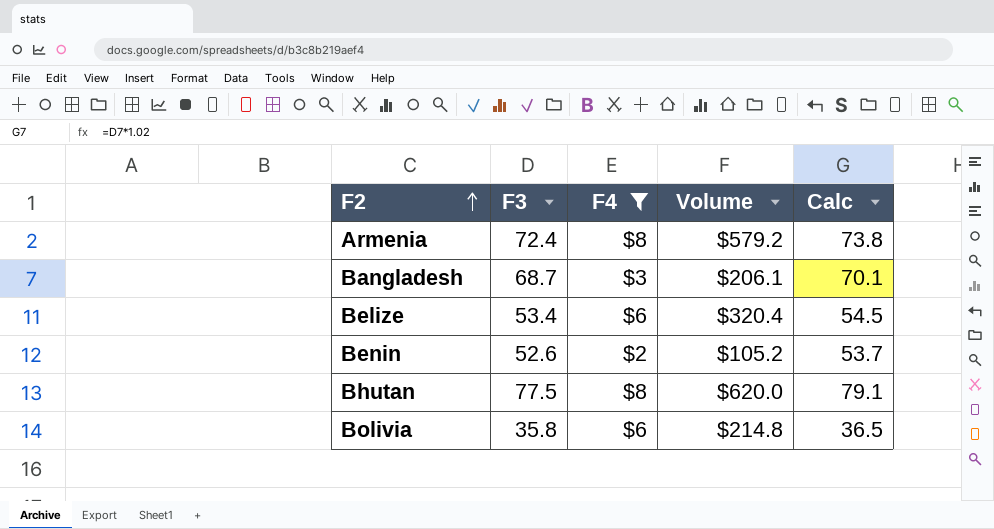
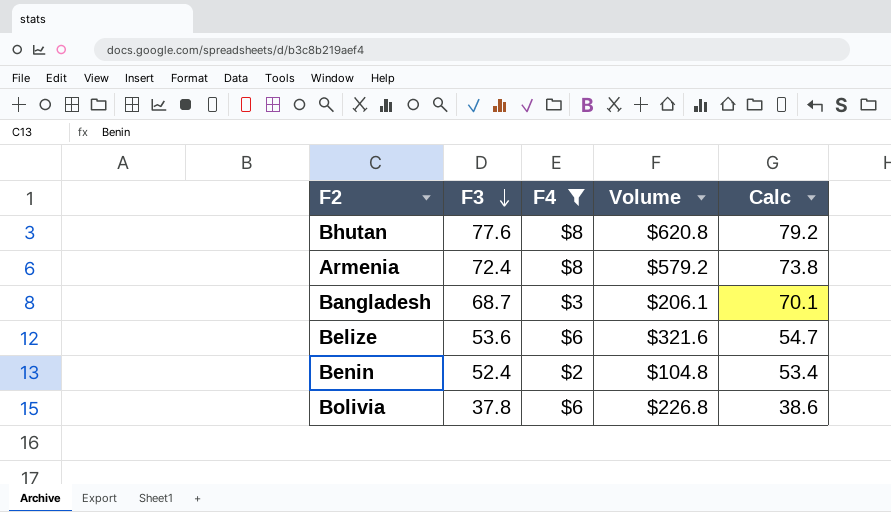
row order: F2 ascending -> F3 descending
Bhutan | F3: 77.5 -> 77.6
Bhutan | Volume: $620.0 -> $620.8
Bhutan | Calc: 79.1 -> 79.2
Belize | F3: 53.4 -> 53.6
Belize | Volume: $320.4 -> $321.6
Belize | Calc: 54.5 -> 54.7
Benin | F3: 52.6 -> 52.4
Benin | Volume: $105.2 -> $104.8
Benin | Calc: 53.7 -> 53.4
Bolivia | F3: 35.8 -> 37.8
Bolivia | Volume: $214.8 -> $226.8
Bolivia | Calc: 36.5 -> 38.6

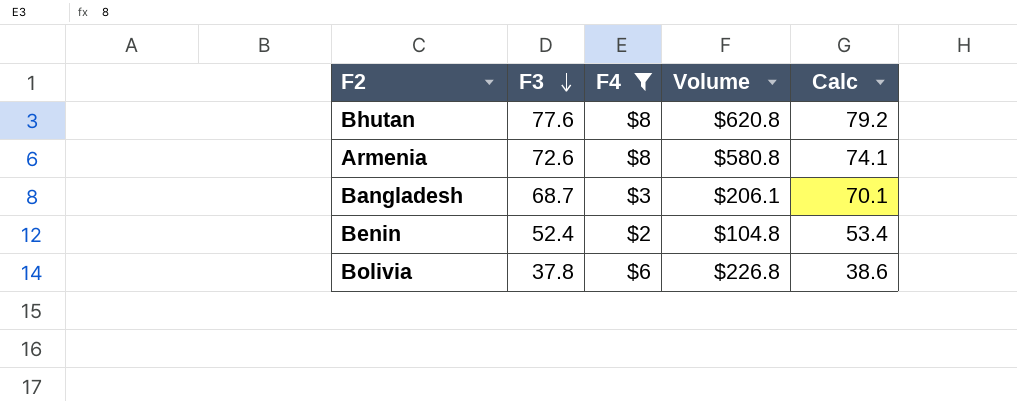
row Belize: 53.6 | $6 | $321.6 | 54.7 -> none
Armenia | F3: 72.4 -> 72.6
Armenia | Volume: $579.2 -> $580.8
Armenia | Calc: 73.8 -> 74.1

